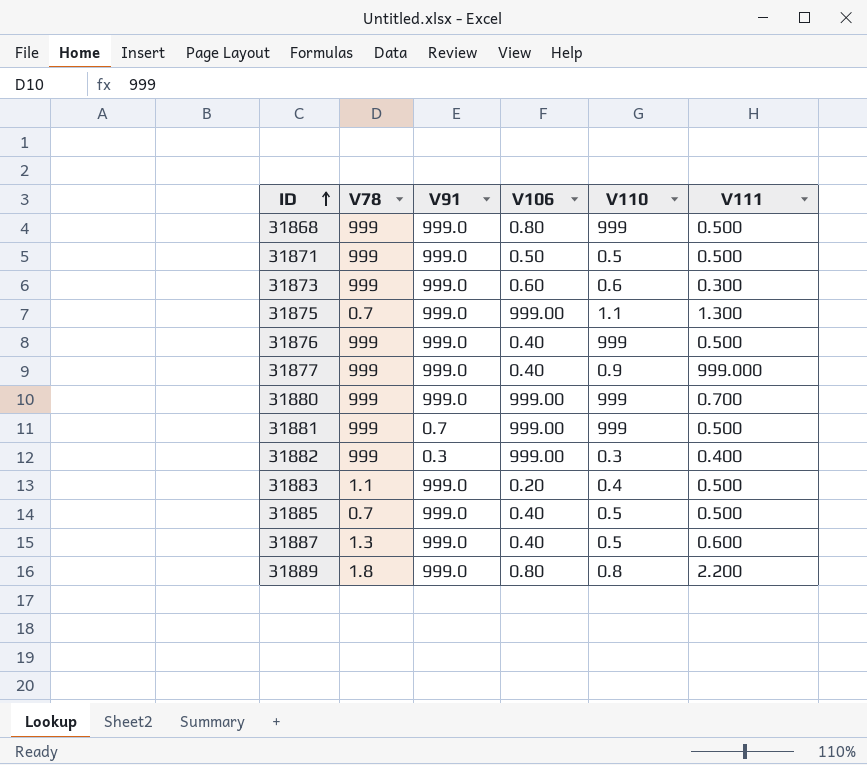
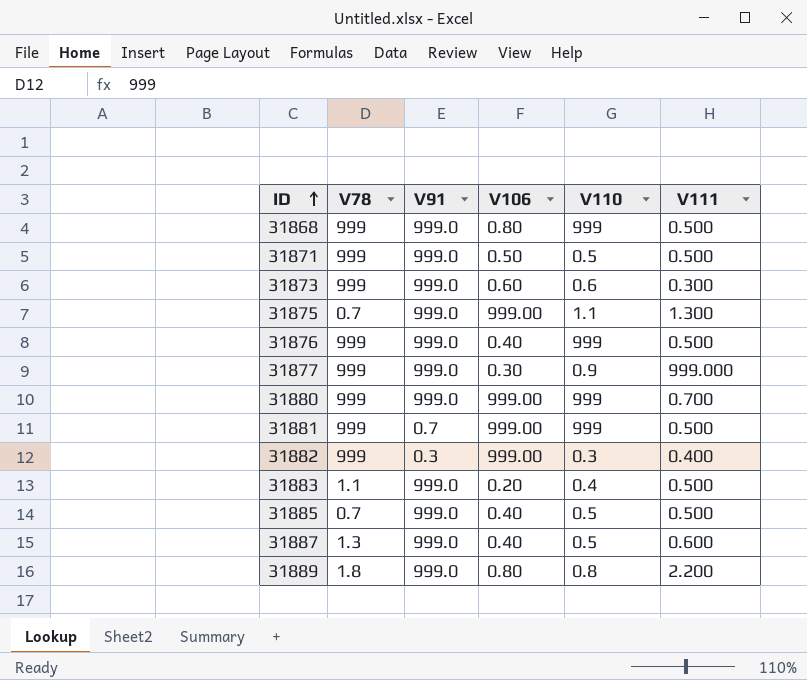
31877 | V106: 0.40 -> 0.30

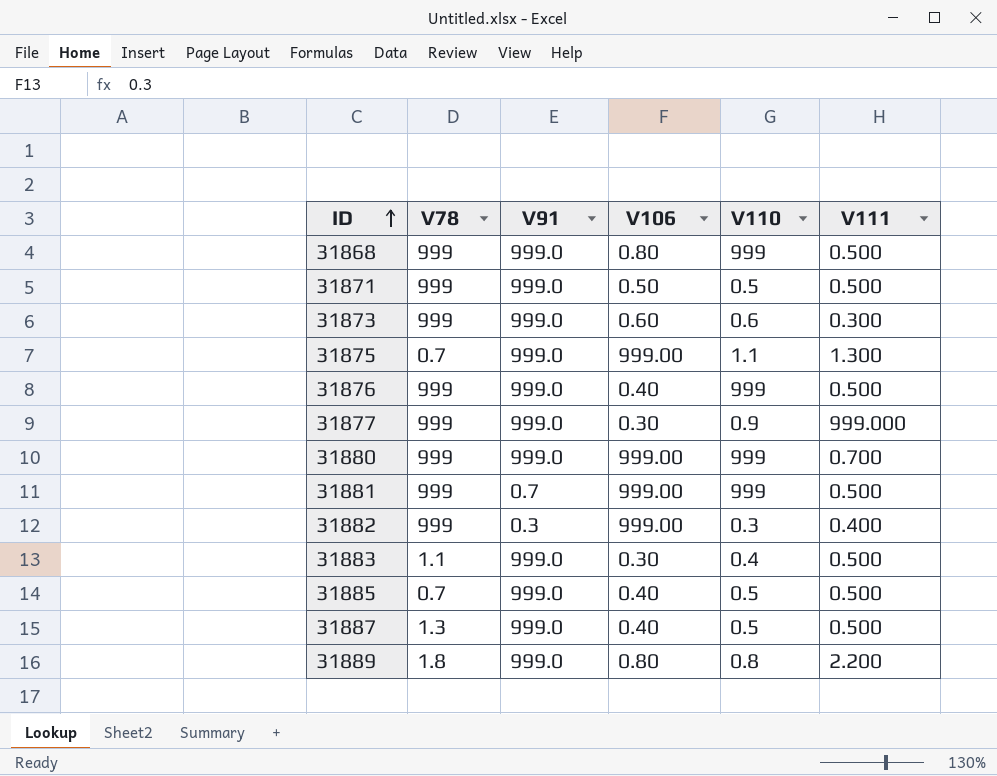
31883 | V106: 0.20 -> 0.30
31887 | V111: 0.600 -> 0.500

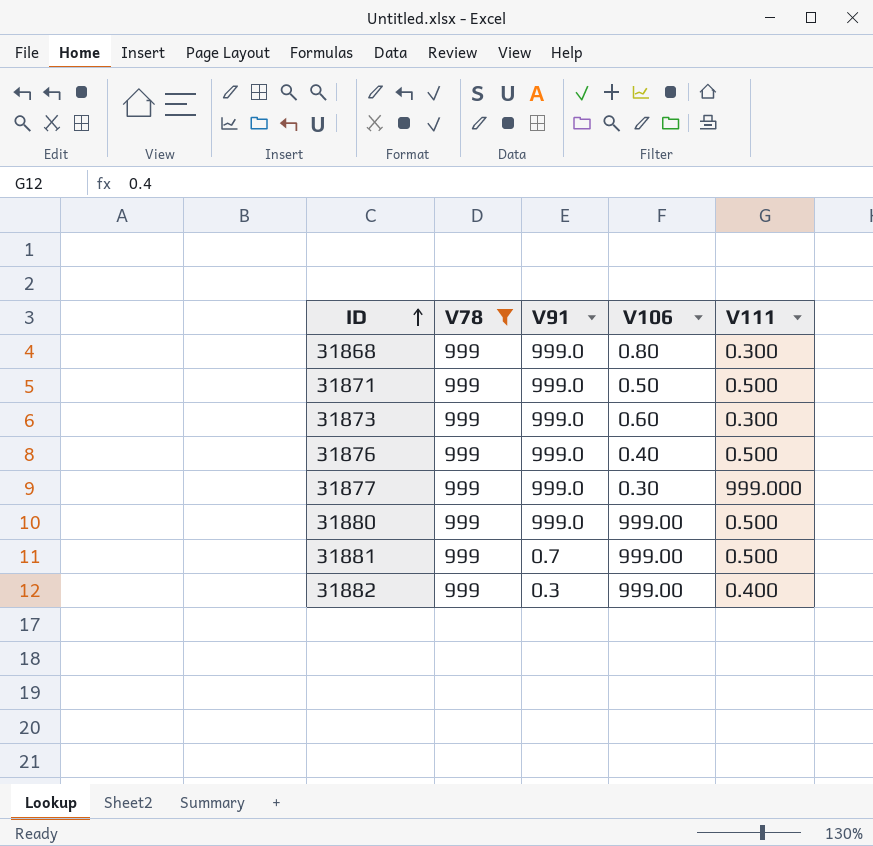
filter: none -> V78 = 999
column V110 | position: 5 -> none
31868 | V111: 0.500 -> 0.300
31880 | V111: 0.700 -> 0.500

